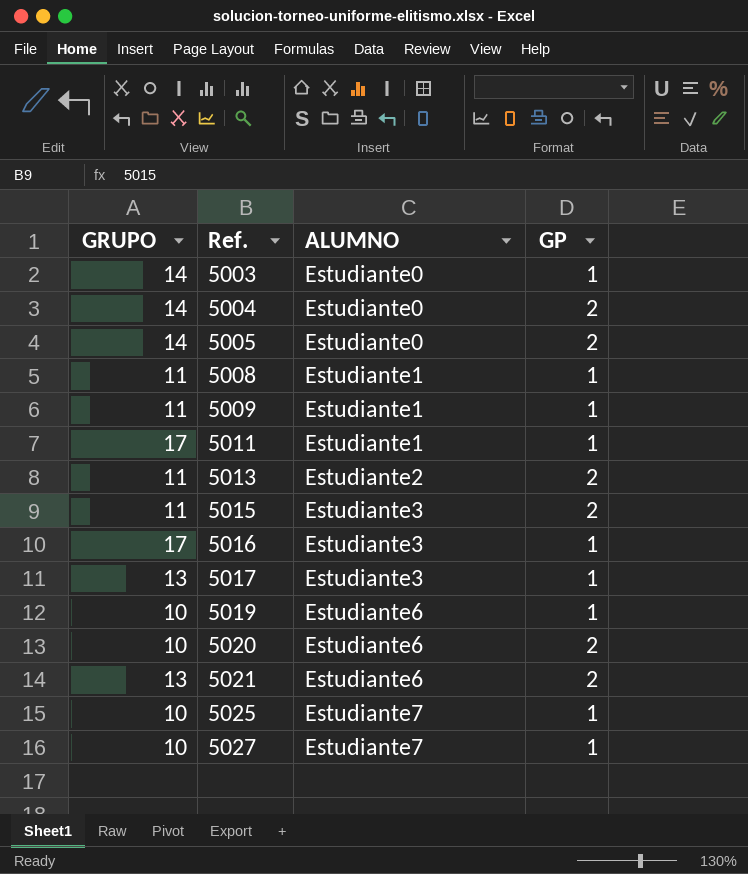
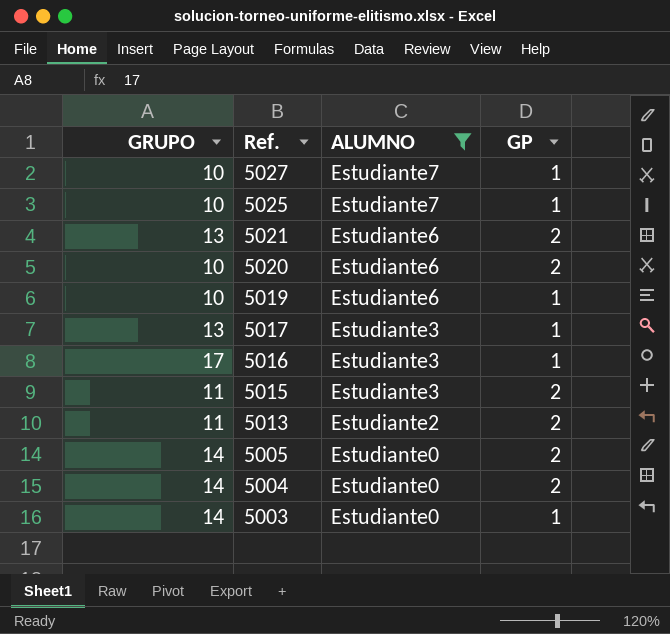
filter: none -> ALUMNO != Estudiante1
row order: Ref. ascending -> Ref. descending

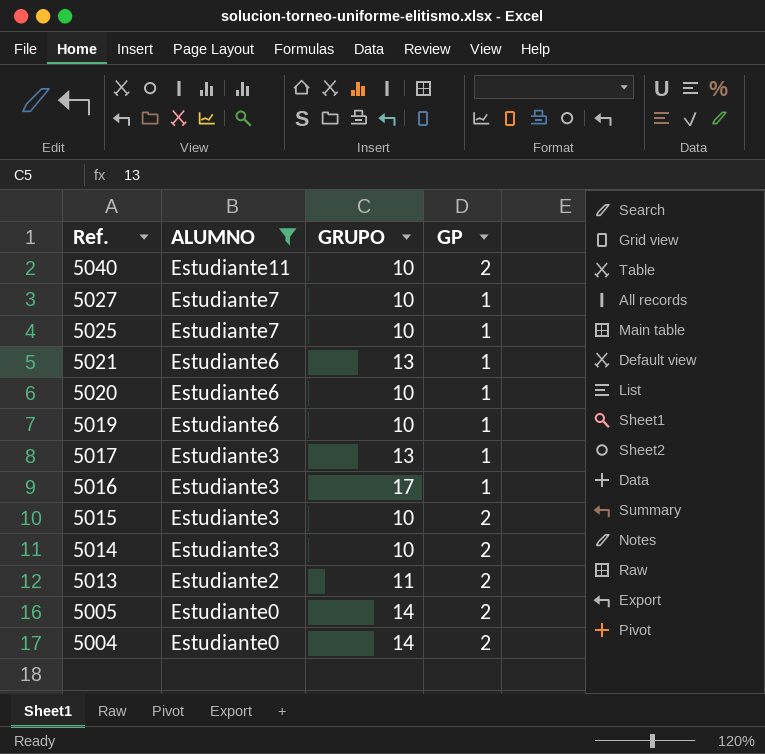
column GRUPO | position: 1 -> 3
row 5003: 14 | Estudiante0 | 1 -> none
row 5040: none -> Estudiante11 | 10 | 2
5021 | GP: 2 -> 1
5020 | GP: 2 -> 1
5015 | GRUPO: 11 -> 10
row 5014: none -> Estudiante3 | 10 | 2

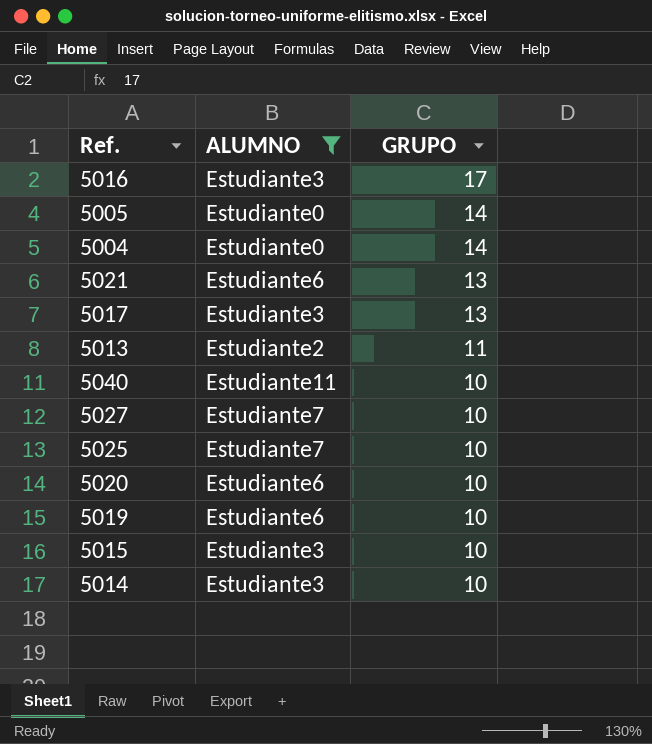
row order: Ref. descending -> GRUPO descending
column GP | position: 4 -> none

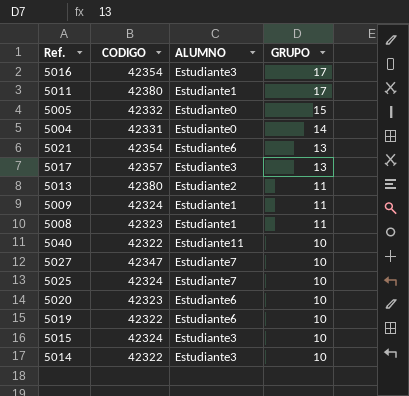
filter: ALUMNO != Estudiante1 -> none
column CODIGO | position: none -> 2
5005 | GRUPO: 14 -> 15

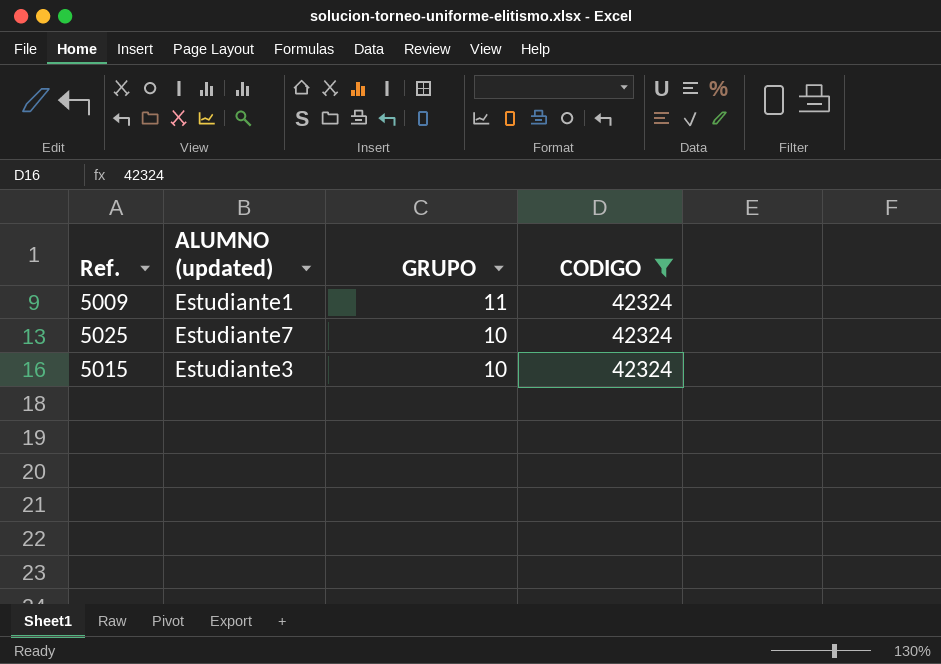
filter: none -> CODIGO = 42324
column name: ALUMNO -> ALUMNO (updated)
column CODIGO | position: 2 -> 4

